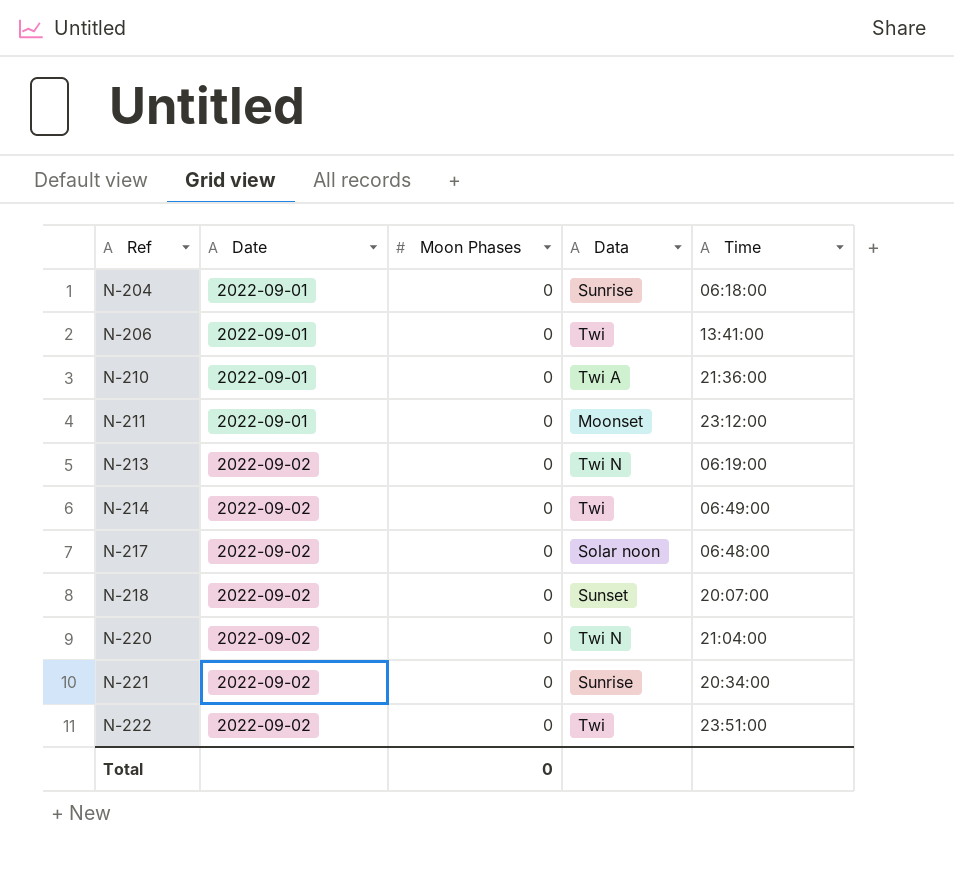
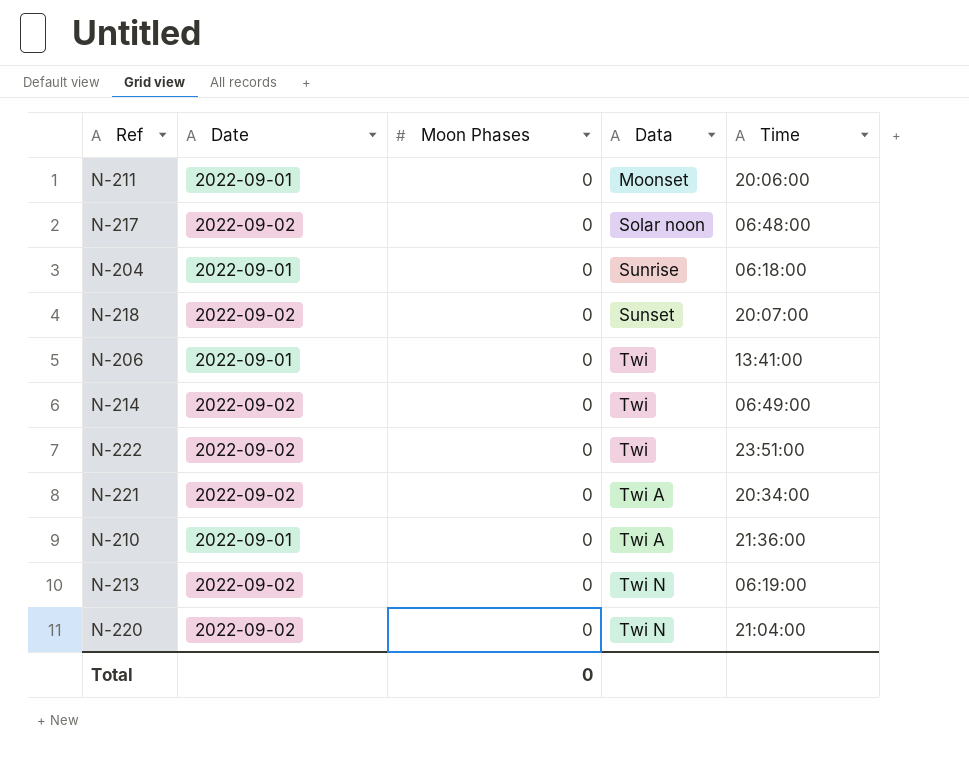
row order: Ref ascending -> Data ascending
N-211 | Time: 23:12:00 -> 20:06:00
N-221 | Data: Sunrise -> Twi A

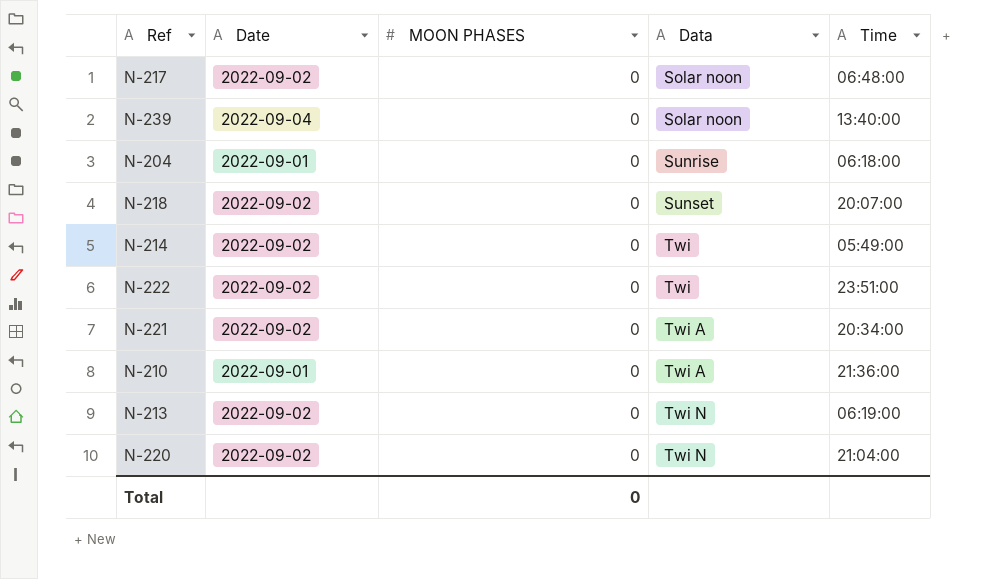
column name: Moon Phases -> MOON PHASES
row N-211: 2022-09-01 | 0 | Moonset | 20:06:00 -> none
row N-206: 2022-09-01 | 0 | Twi | 13:41:00 -> none
row N-239: none -> 2022-09-04 | 0 | Solar noon | 13:40:00
N-214 | Time: 06:49:00 -> 05:49:00

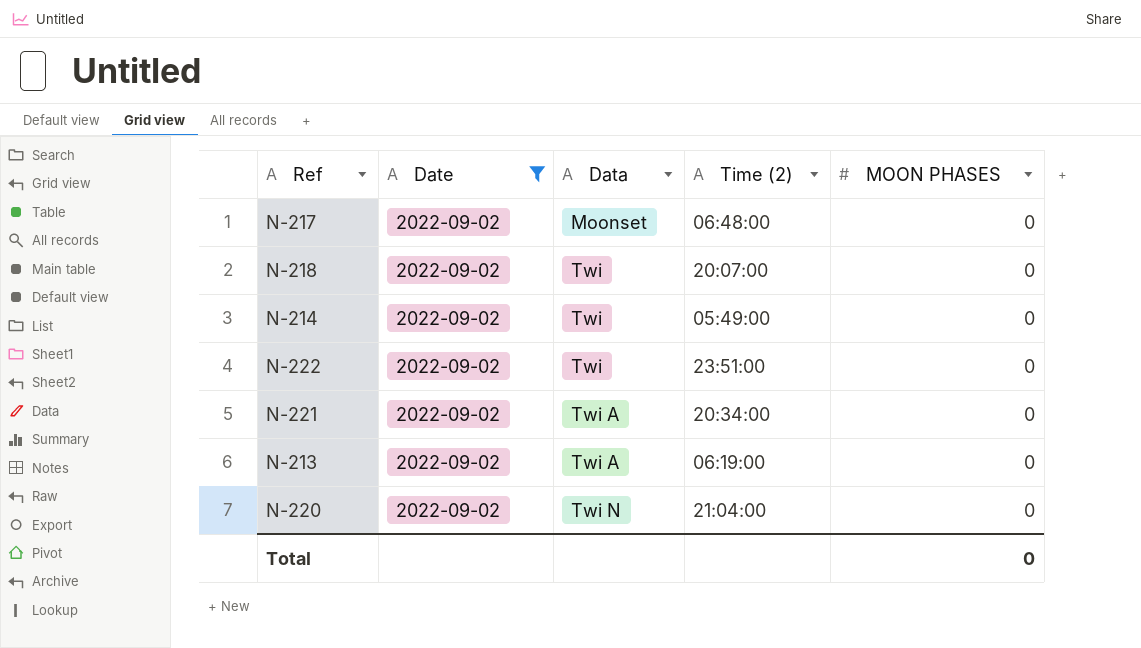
filter: none -> Date = 2022-09-02
column name: Time -> Time (2)
column MOON PHASES | position: 3 -> 5
N-217 | Data: Solar noon -> Moonset
N-218 | Data: Sunset -> Twi
N-213 | Data: Twi N -> Twi A

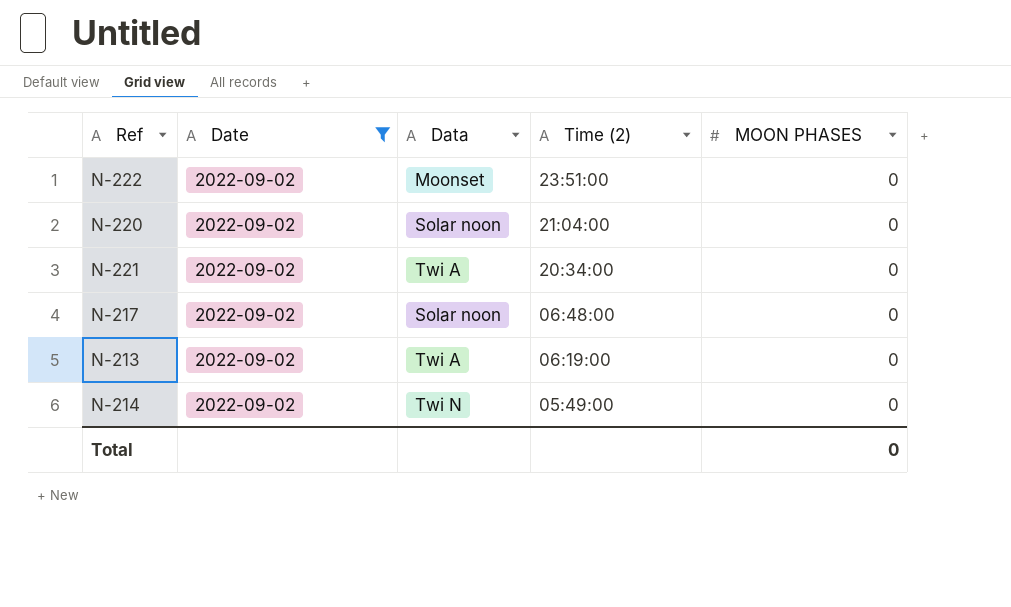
row order: Data ascending -> Time (2) descending
row N-218: 2022-09-02 | Twi | 20:07:00 | 0 -> none
N-222 | Data: Twi -> Moonset
N-220 | Data: Twi N -> Solar noon
N-217 | Data: Moonset -> Solar noon
N-214 | Data: Twi -> Twi N

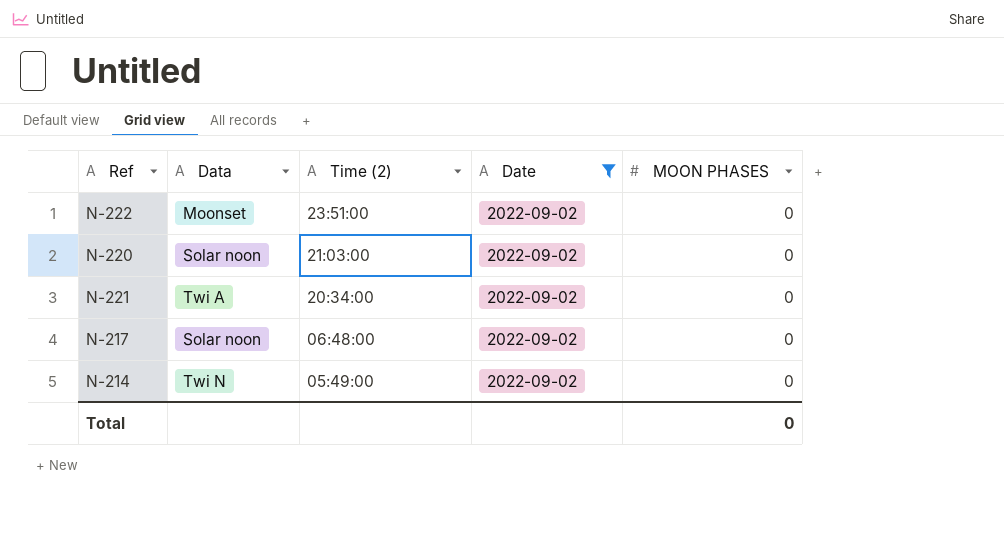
column Date | position: 2 -> 4
row N-213: 2022-09-02 | Twi A | 06:19:00 | 0 -> none
N-220 | Time (2): 21:04:00 -> 21:03:00

